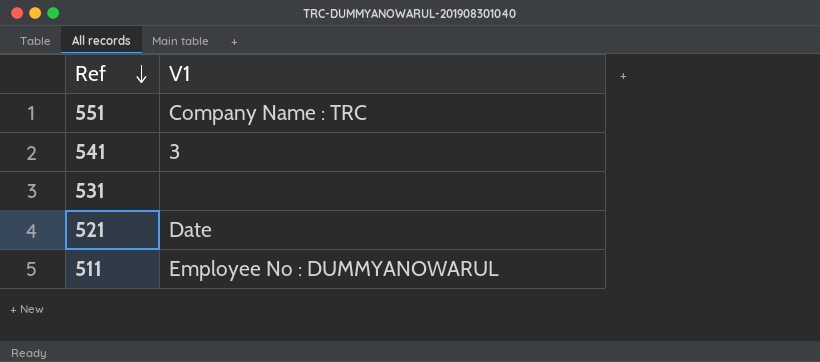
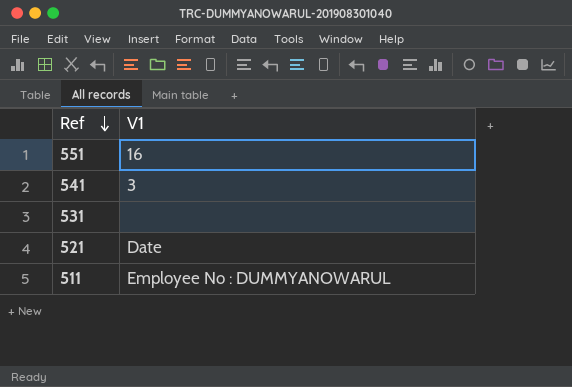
551 | V1: Company Name : TRC -> 16

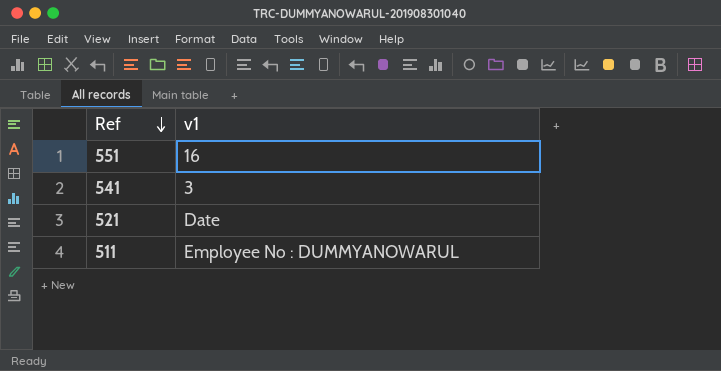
column name: V1 -> v1
row 531: none -> none

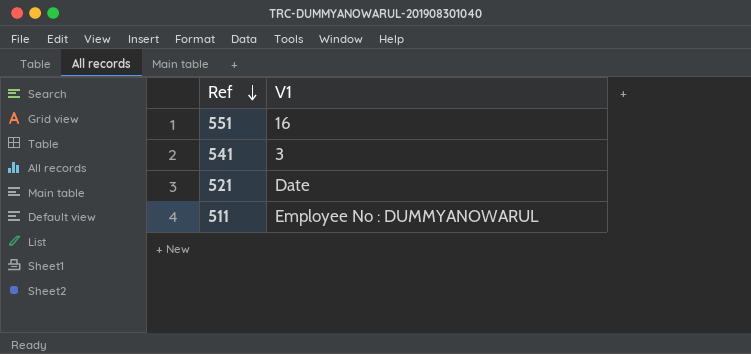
column name: v1 -> V1

